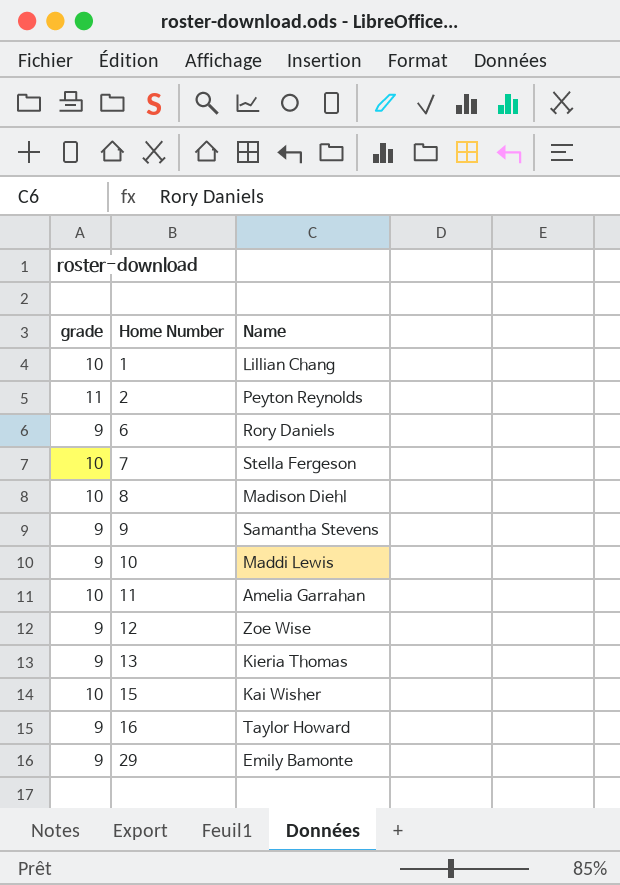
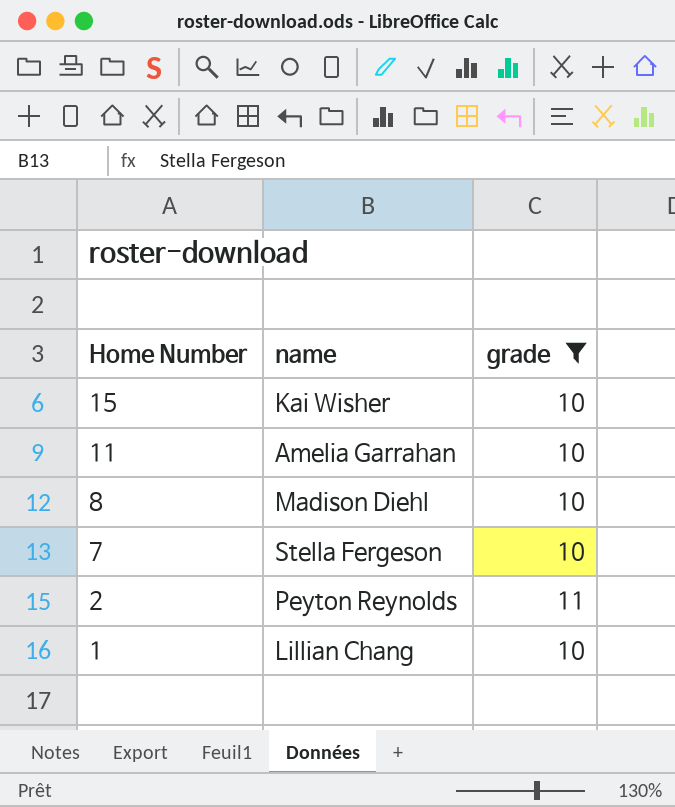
filter: none -> grade != 9
row order: Home Number ascending -> Home Number descending
column name: Name -> name
column grade | position: 1 -> 3

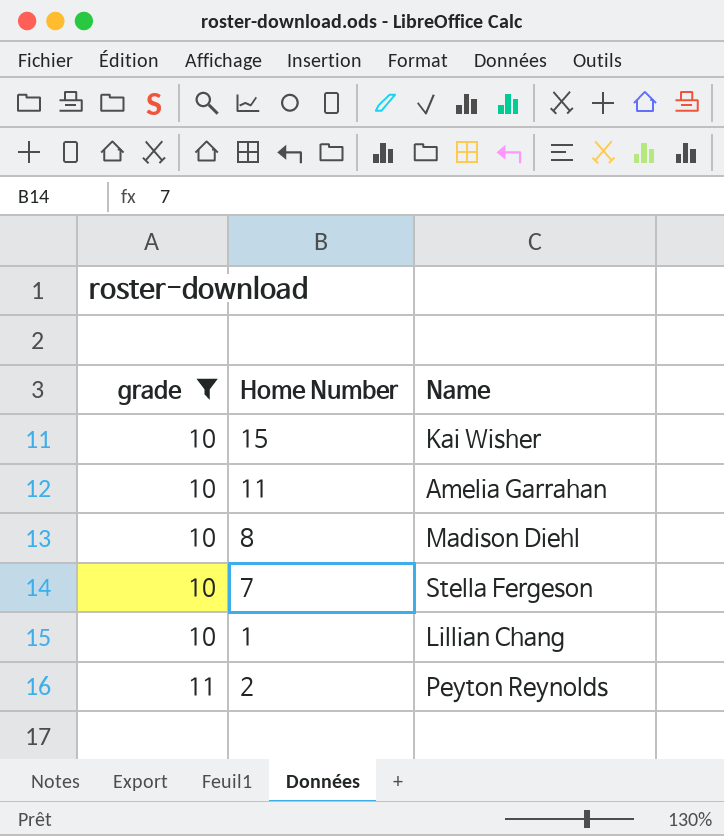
row order: Home Number descending -> grade ascending
column grade | position: 3 -> 1
column name: name -> Name

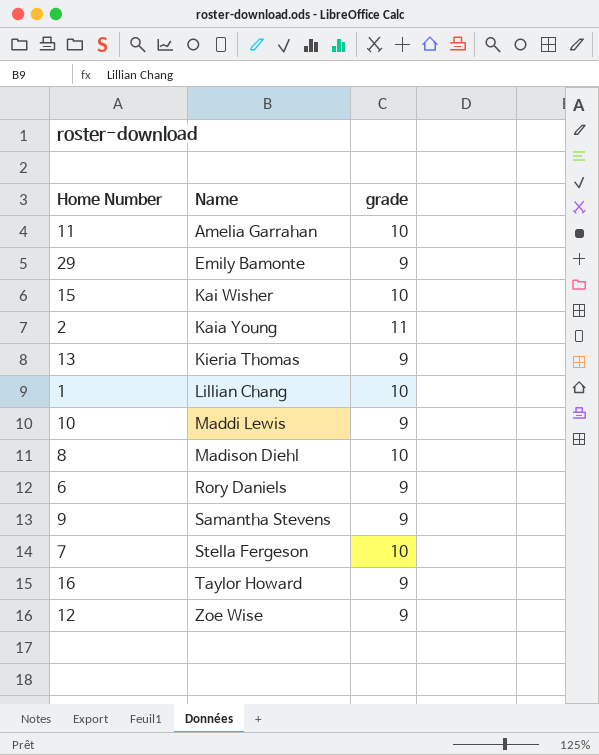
filter: grade != 9 -> none
row order: grade ascending -> Name ascending
column grade | position: 1 -> 3
2 | Name: Peyton Reynolds -> Kaia Young

